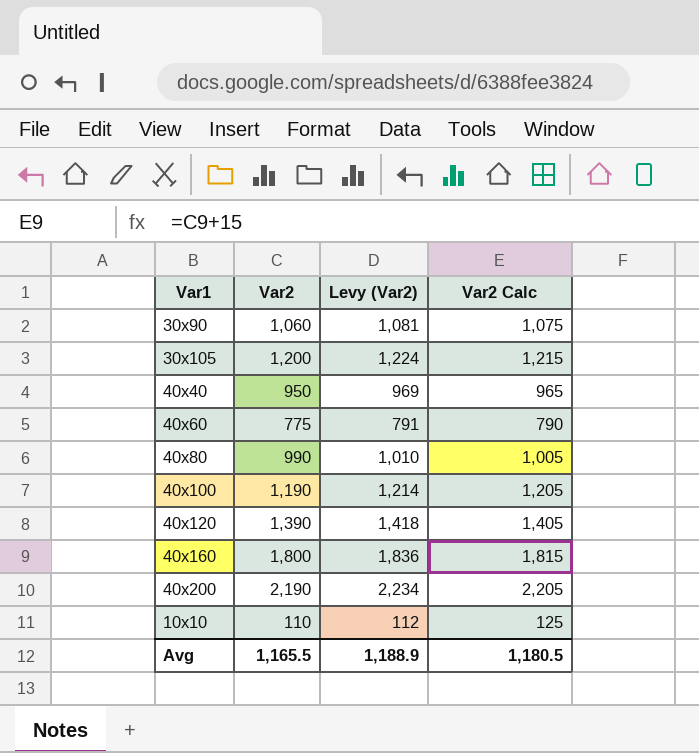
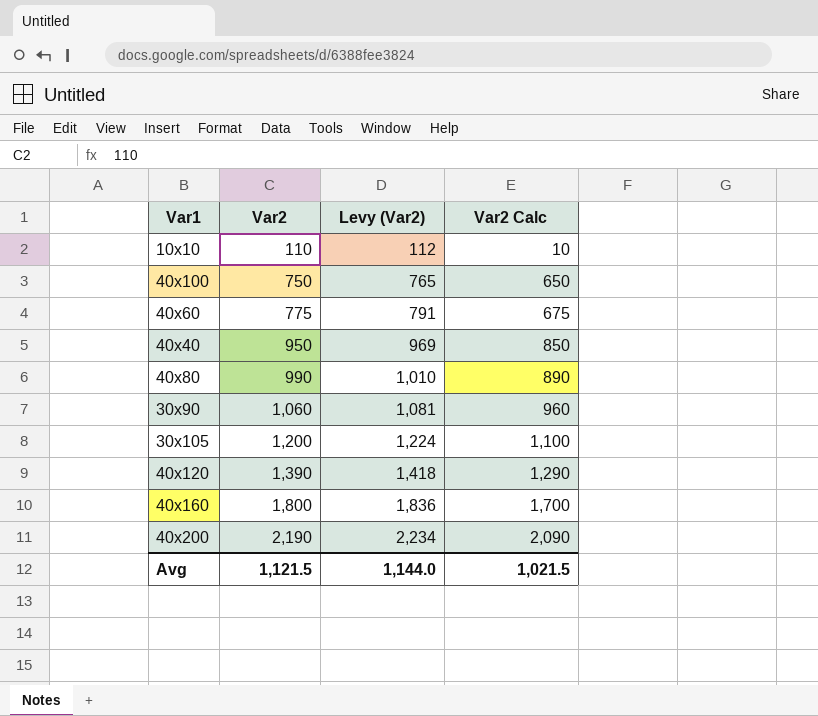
row order: none -> Var2 ascending
column Var2 Calc | formula: [Var2] + 15 -> [Var2] - 100
40x100 | Var2: 1,190 -> 750
40x100 | Levy (Var2): 1,214 -> 765
Avg | Var2: 1,165.5 -> 1,121.5
Avg | Levy (Var2): 1,188.9 -> 1,144.0
Avg | Var2 Calc: 1,180.5 -> 1,021.5

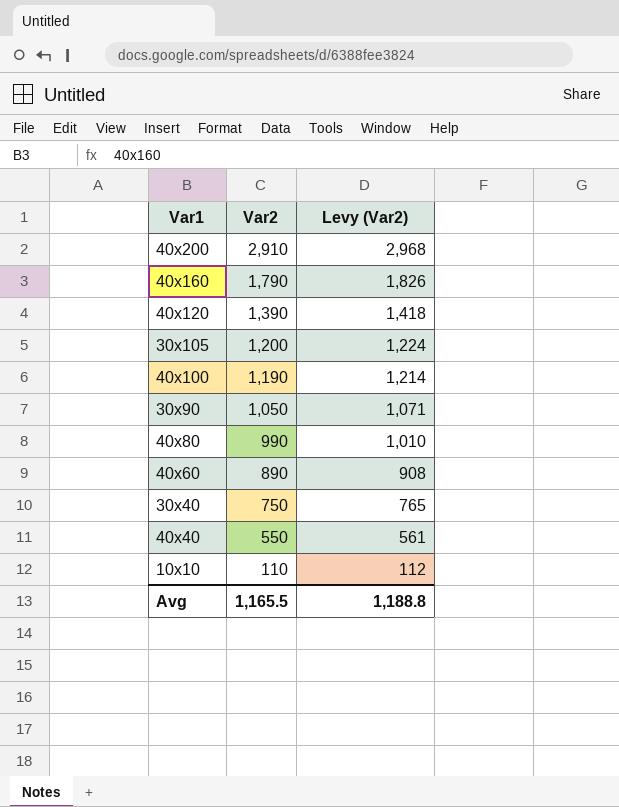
row order: Var2 ascending -> Var2 descending
column Var2 Calc | formula: [Var2] - 100 -> none
40x200 | Var2: 2,190 -> 2,910
40x200 | Levy (Var2): 2,234 -> 2,968
40x160 | Var2: 1,800 -> 1,790
40x160 | Levy (Var2): 1,836 -> 1,826
40x100 | Var2: 750 -> 1,190
40x100 | Levy (Var2): 765 -> 1,214
30x90 | Var2: 1,060 -> 1,050
30x90 | Levy (Var2): 1,081 -> 1,071
40x60 | Var2: 775 -> 890
40x60 | Levy (Var2): 791 -> 908
row 30x40: none -> 750 | 765
40x40 | Var2: 950 -> 550
40x40 | Levy (Var2): 969 -> 561
Avg | Var2: 1,121.5 -> 1,165.5
Avg | Levy (Var2): 1,144.0 -> 1,188.8

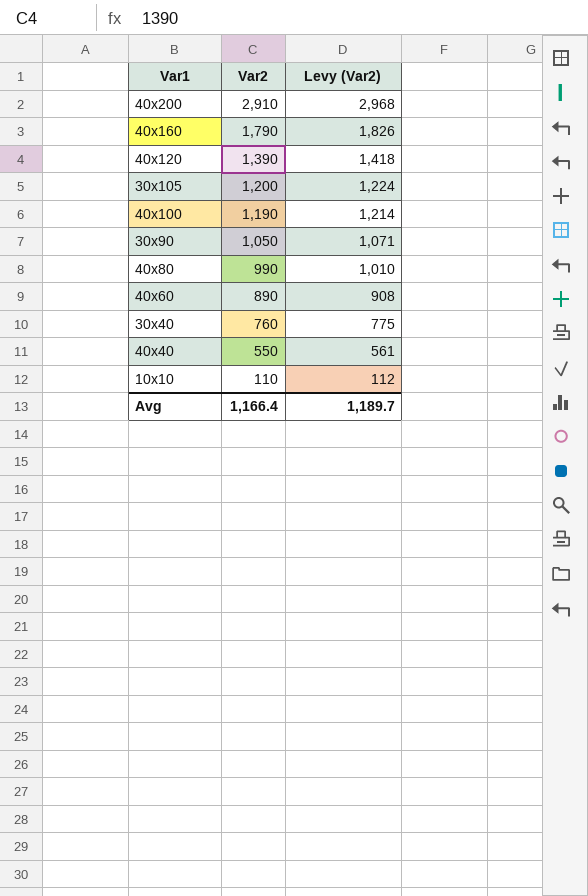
30x40 | Var2: 750 -> 760
30x40 | Levy (Var2): 765 -> 775
Avg | Var2: 1,165.5 -> 1,166.4
Avg | Levy (Var2): 1,188.8 -> 1,189.7

